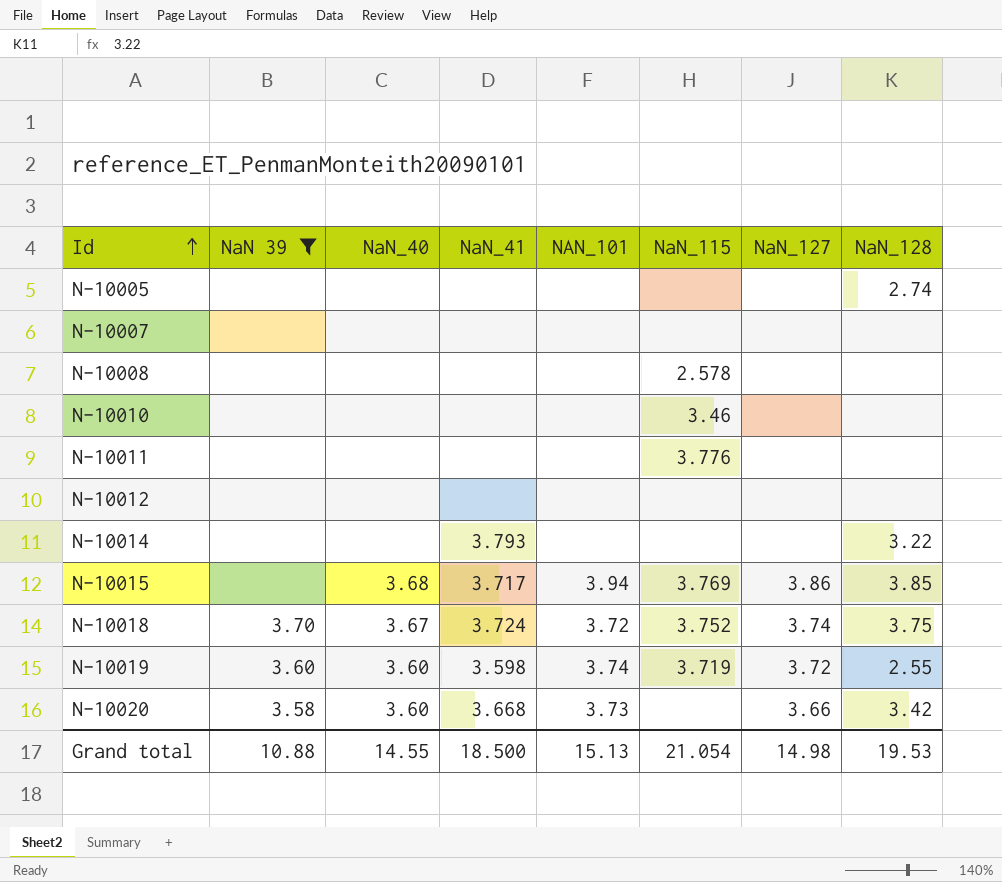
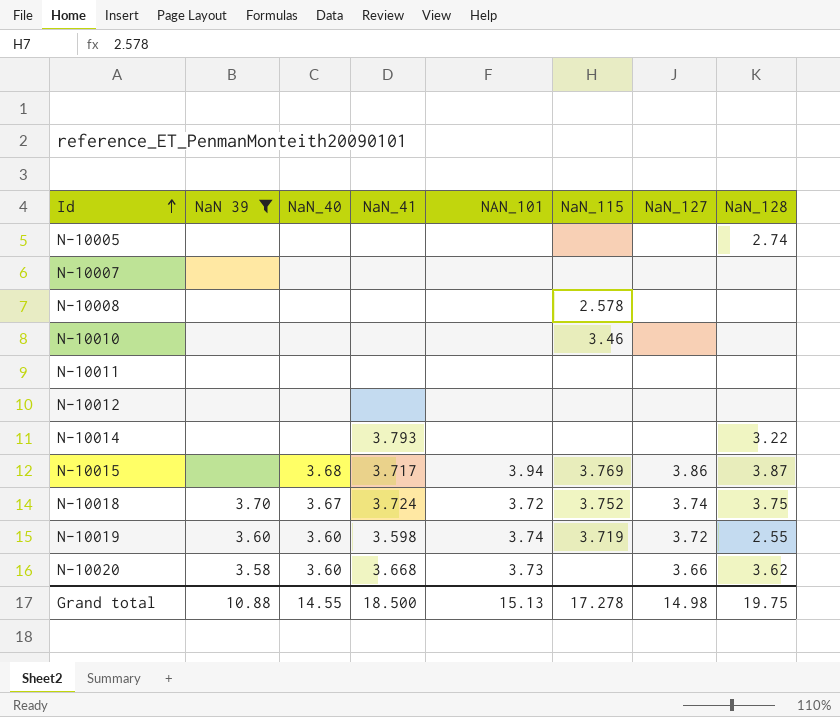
N-10011 | NaN_115: 3.776 -> none
N-10015 | NaN_128: 3.85 -> 3.87
N-10020 | NaN_128: 3.42 -> 3.62
Grand total | NaN_115: 21.054 -> 17.278
Grand total | NaN_128: 19.53 -> 19.75

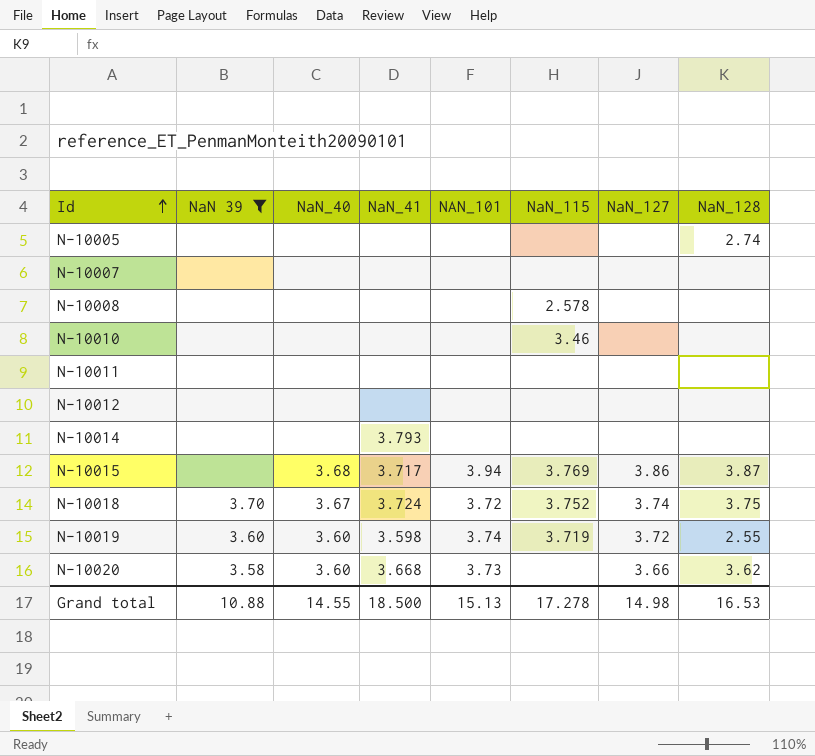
N-10014 | NaN_128: 3.22 -> none
Grand total | NaN_128: 19.75 -> 16.53

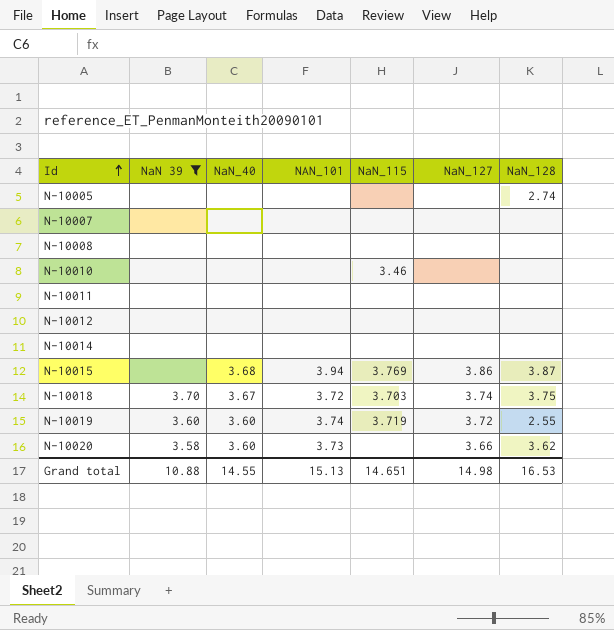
column NaN_41 | position: 4 -> none
N-10008 | NaN_115: 2.578 -> none
N-10018 | NaN_115: 3.752 -> 3.703
Grand total | NaN_115: 17.278 -> 14.651

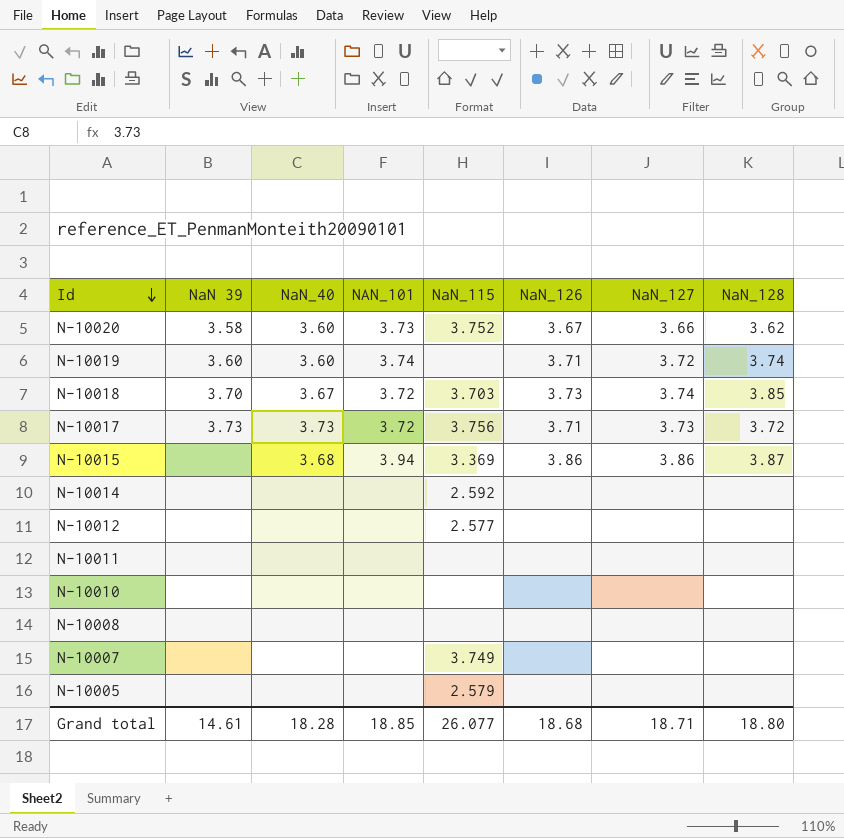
filter: NaN 39 != 3.73 -> none
row order: Id ascending -> Id descending
column NaN_126 | position: none -> 6
N-10020 | NaN_115: none -> 3.752
N-10019 | NaN_115: 3.719 -> none
N-10019 | NaN_128: 2.55 -> 3.74
N-10018 | NaN_128: 3.75 -> 3.85
N-10015 | NaN_115: 3.769 -> 3.369
N-10014 | NaN_115: none -> 2.592
N-10012 | NaN_115: none -> 2.577
N-10010 | NaN_115: 3.46 -> none
N-10007 | NaN_115: none -> 3.749
N-10005 | NaN_115: none -> 2.579
N-10005 | NaN_128: 2.74 -> none
Grand total | NaN 39: 10.88 -> 14.61
Grand total | NaN_40: 14.55 -> 18.28
Grand total | NAN_101: 15.13 -> 18.85
Grand total | NaN_115: 14.651 -> 26.077
Grand total | NaN_127: 14.98 -> 18.71
Grand total | NaN_128: 16.53 -> 18.80

